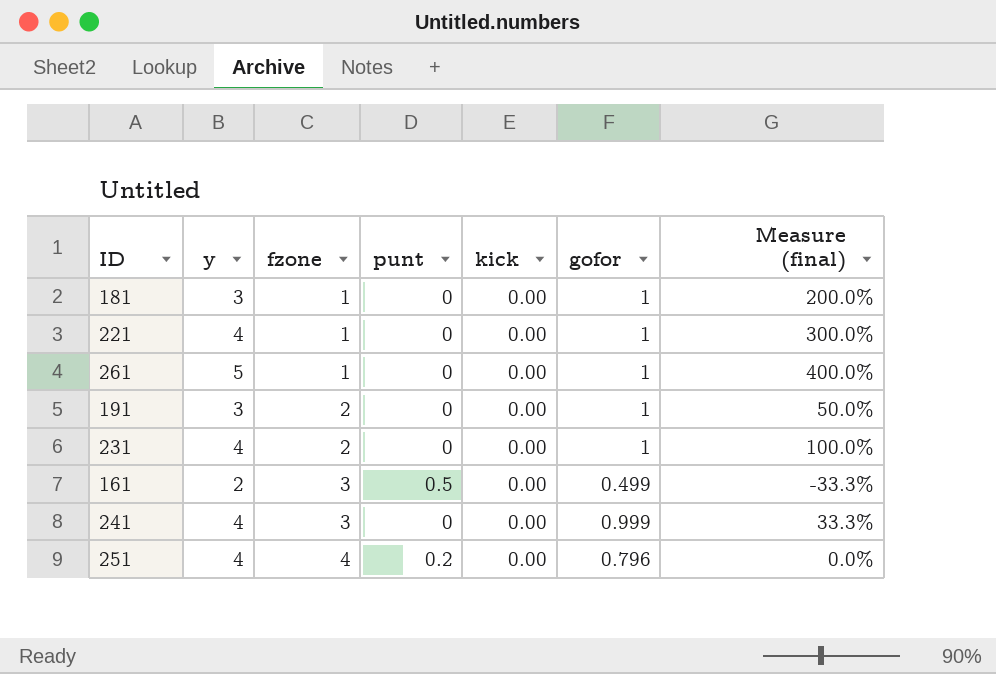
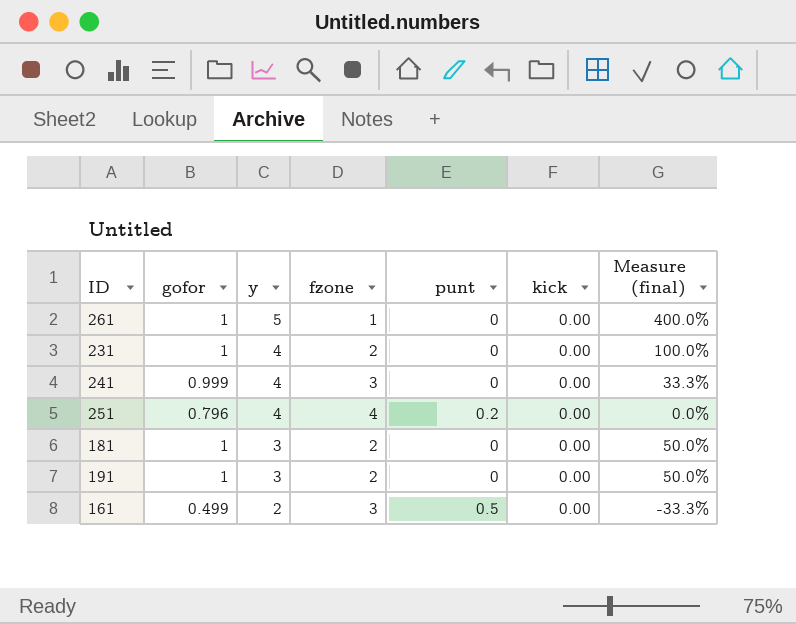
row order: fzone ascending -> y descending
column gofor | position: 6 -> 2
row 221: 4 | 1 | 0 | 0.00 | 1 | 300.0% -> none
181 | fzone: 1 -> 2
181 | Measure (final): 200.0% -> 50.0%

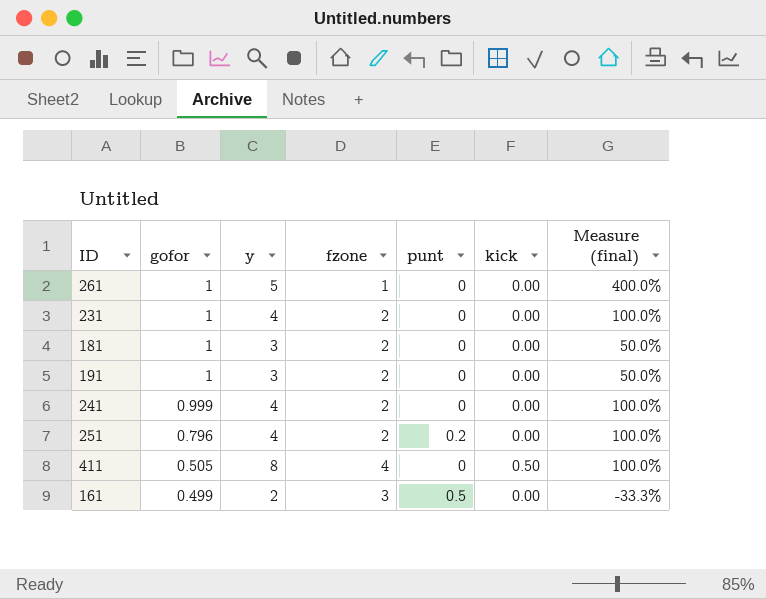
row order: y descending -> gofor descending
241 | fzone: 3 -> 2
241 | Measure (final): 33.3% -> 100.0%
251 | fzone: 4 -> 2
251 | Measure (final): 0.0% -> 100.0%
row 411: none -> 0.505 | 8 | 4 | 0 | 0.50 | 100.0%

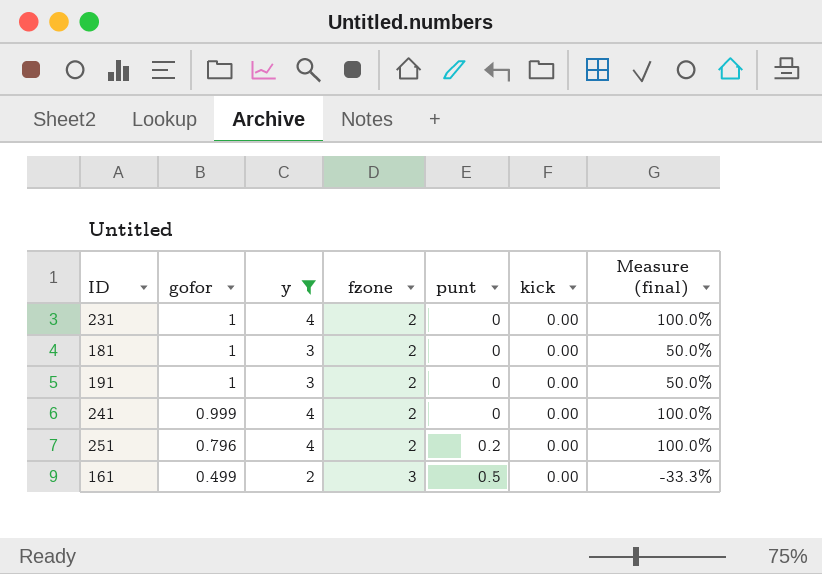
filter: none -> y <= 4

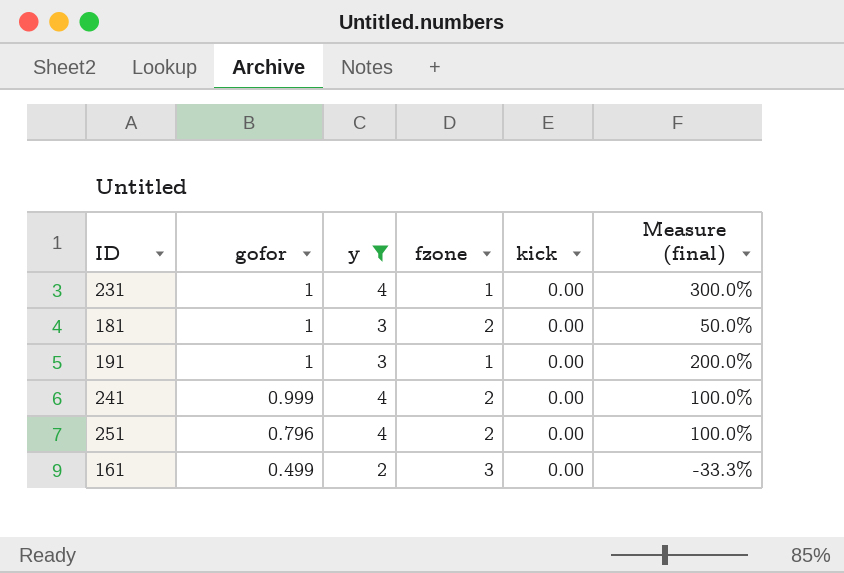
column punt | position: 5 -> none
231 | fzone: 2 -> 1
231 | Measure (final): 100.0% -> 300.0%
191 | fzone: 2 -> 1
191 | Measure (final): 50.0% -> 200.0%

